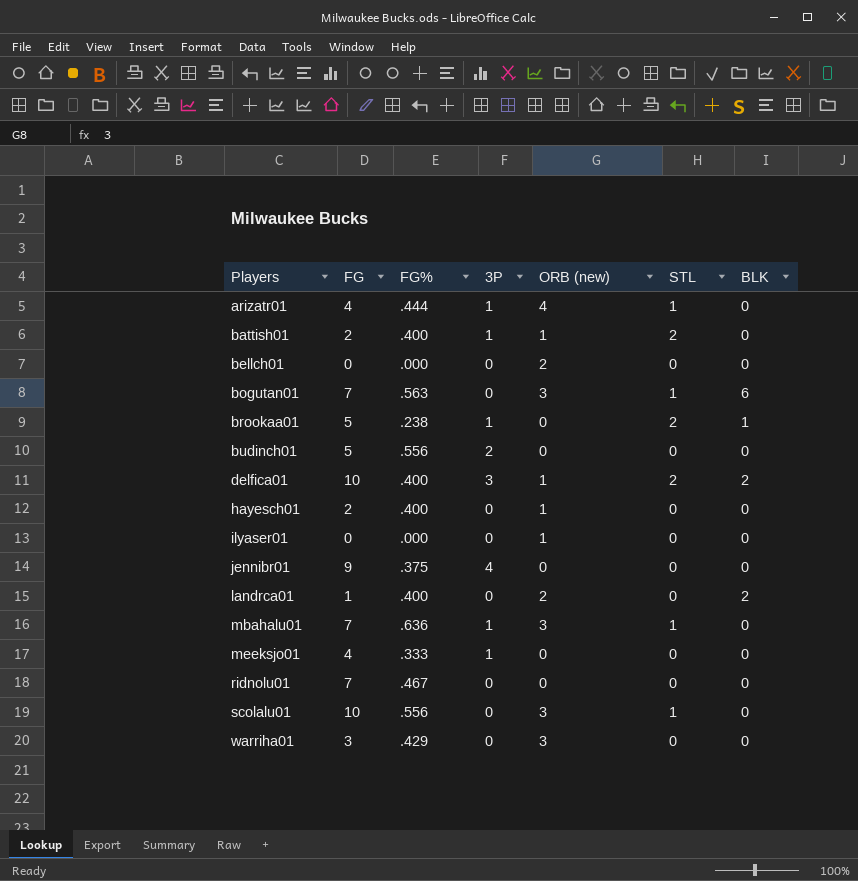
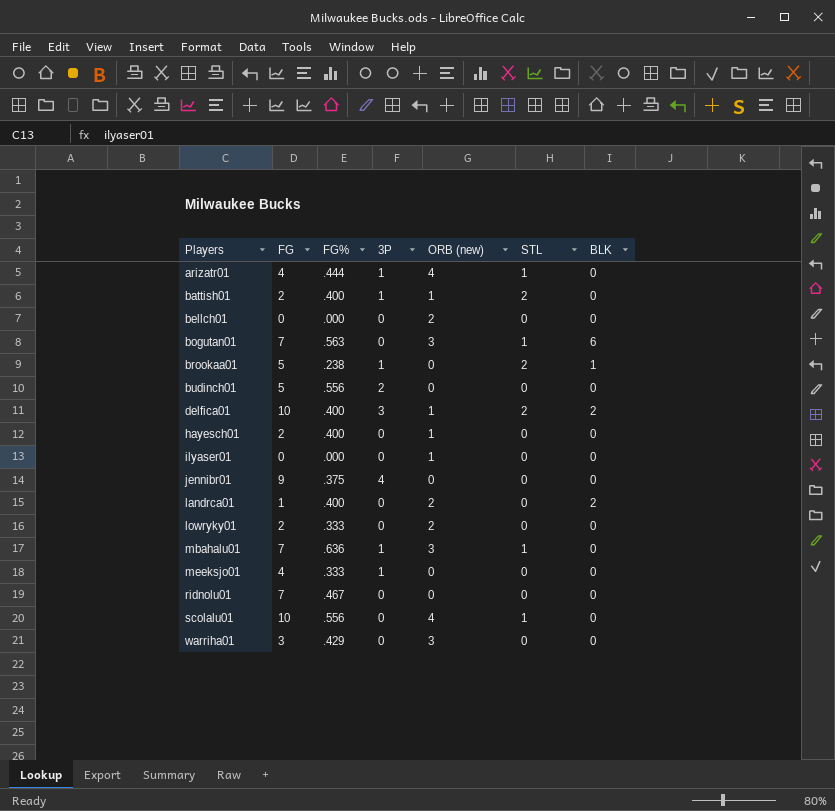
row lowryky01: none -> 2 | .333 | 0 | 2 | 0 | 0
scolalu01 | ORB (new): 3 -> 4

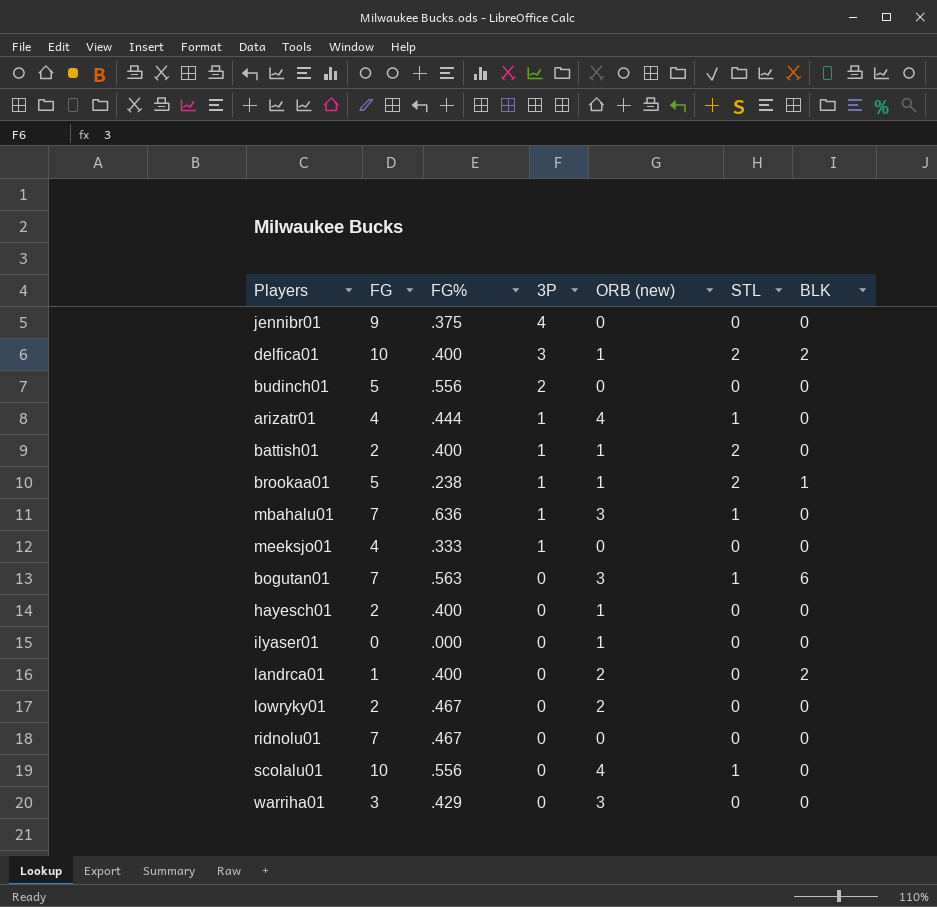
row order: Players ascending -> 3P descending
row bellch01: 0 | .000 | 0 | 2 | 0 | 0 -> none
brookaa01 | ORB (new): 0 -> 1
lowryky01 | FG%: .333 -> .467

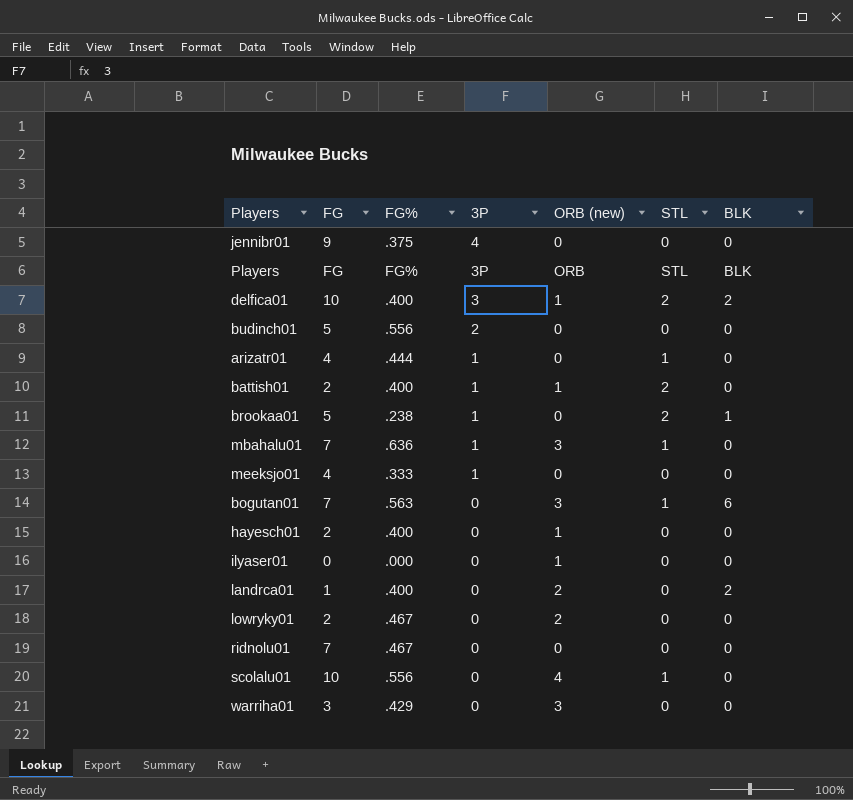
row Players: none -> FG | FG% | 3P | ORB | STL | BLK
arizatr01 | ORB (new): 4 -> 0
brookaa01 | ORB (new): 1 -> 0

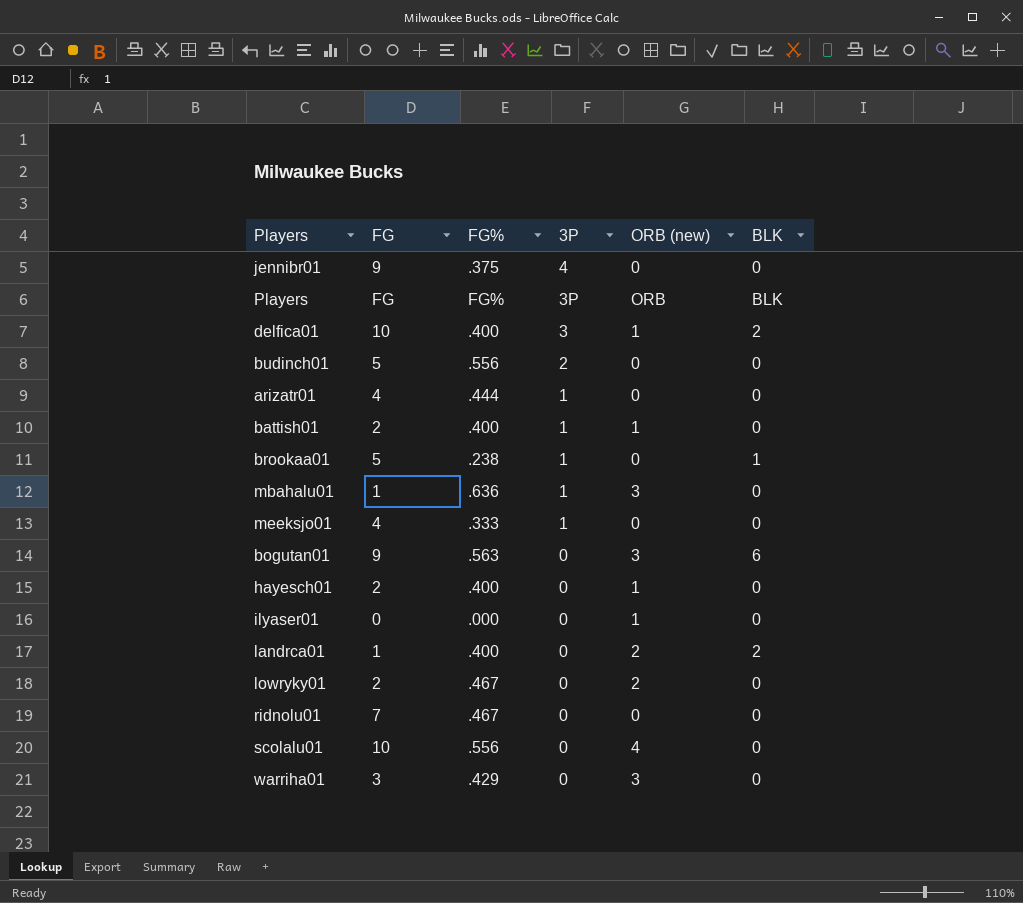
column STL | position: 6 -> none
mbahalu01 | FG: 7 -> 1
bogutan01 | FG: 7 -> 9

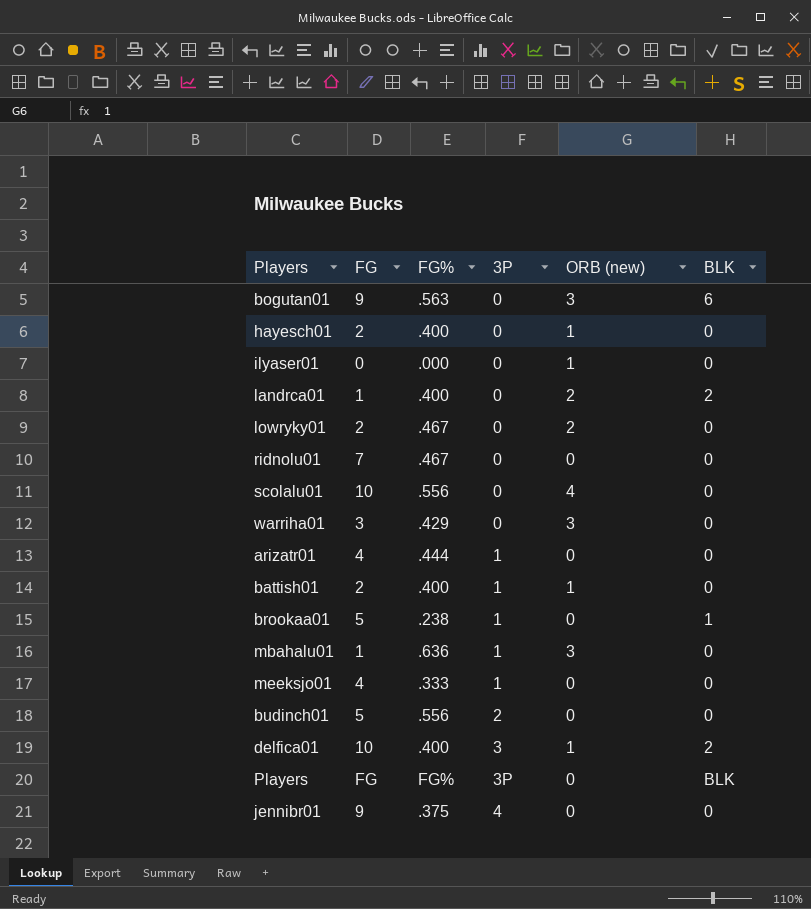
row order: 3P descending -> 3P ascending
Players | ORB (new): ORB -> 0

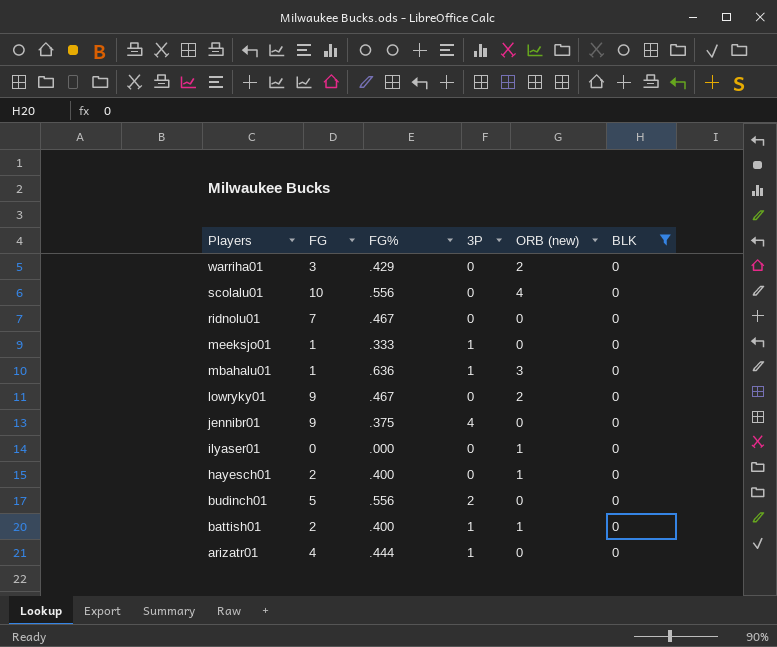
filter: none -> BLK = 0
row order: 3P ascending -> Players descending
warriha01 | ORB (new): 3 -> 2
meeksjo01 | FG: 4 -> 1
lowryky01 | FG: 2 -> 9

